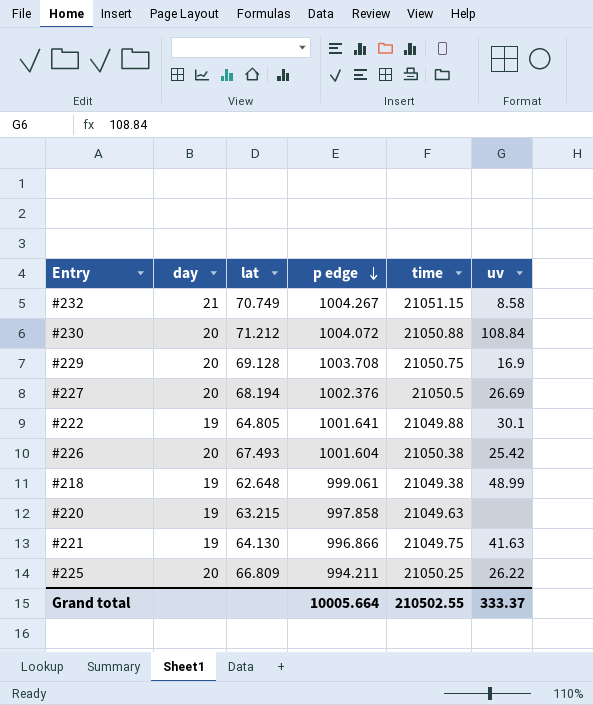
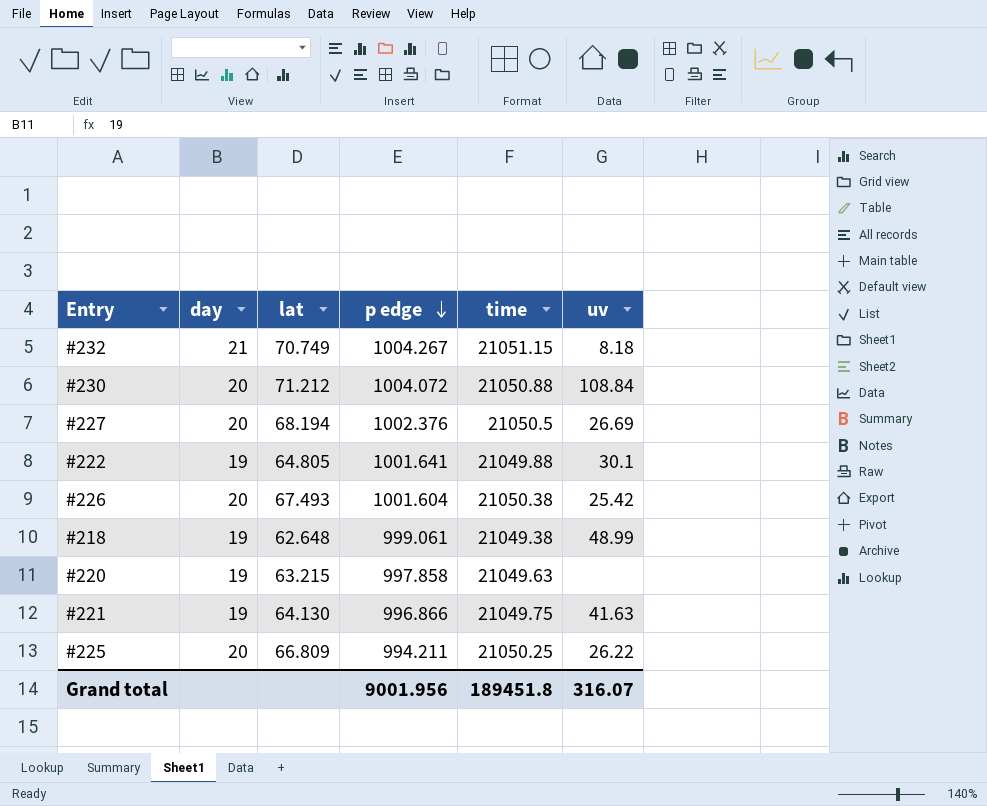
row #229: 20 | 69.128 | 1003.708 | 21050.75 | 16.9 -> none
#232 | uv: 8.58 -> 8.18
Grand total | p edge: 10005.664 -> 9001.956
Grand total | time: 210502.55 -> 189451.8
Grand total | uv: 333.37 -> 316.07

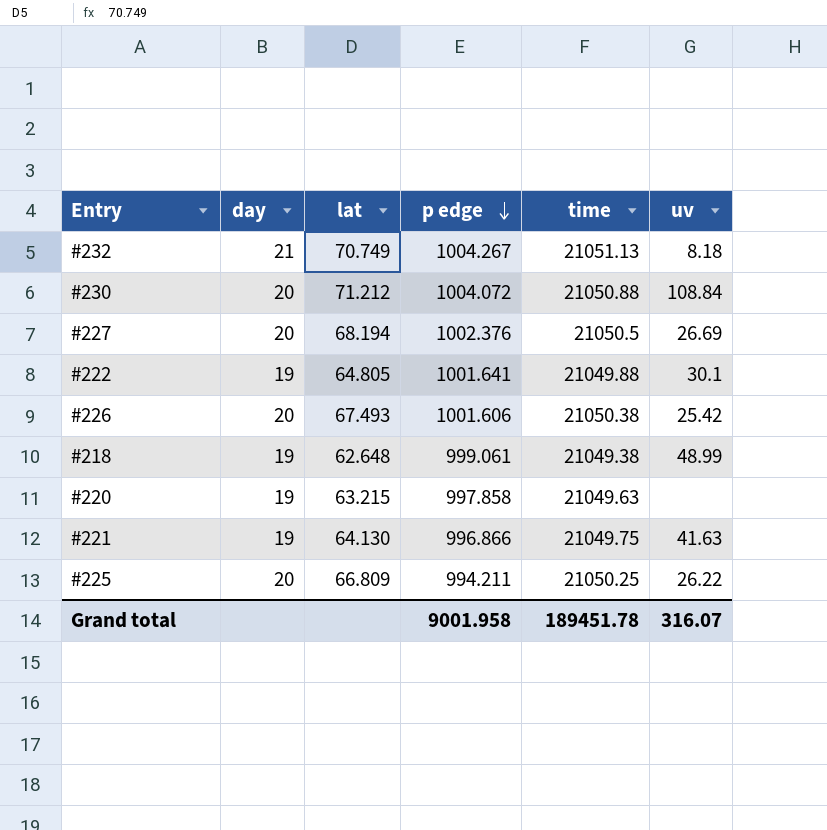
#232 | time: 21051.15 -> 21051.13
#226 | p edge: 1001.604 -> 1001.606
Grand total | p edge: 9001.956 -> 9001.958
Grand total | time: 189451.8 -> 189451.78

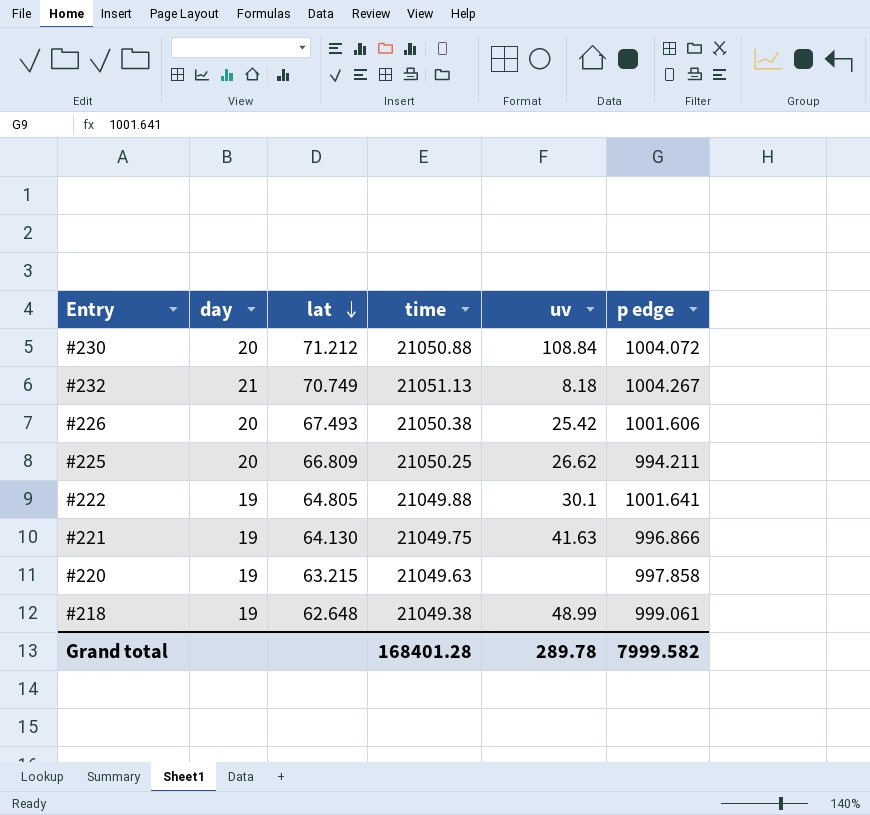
row order: p edge descending -> lat descending
column p edge | position: 4 -> 6
row #227: 20 | 68.194 | 1002.376 | 21050.5 | 26.69 -> none
#225 | uv: 26.22 -> 26.62
Grand total | time: 189451.78 -> 168401.28
Grand total | uv: 316.07 -> 289.78
Grand total | p edge: 9001.958 -> 7999.582

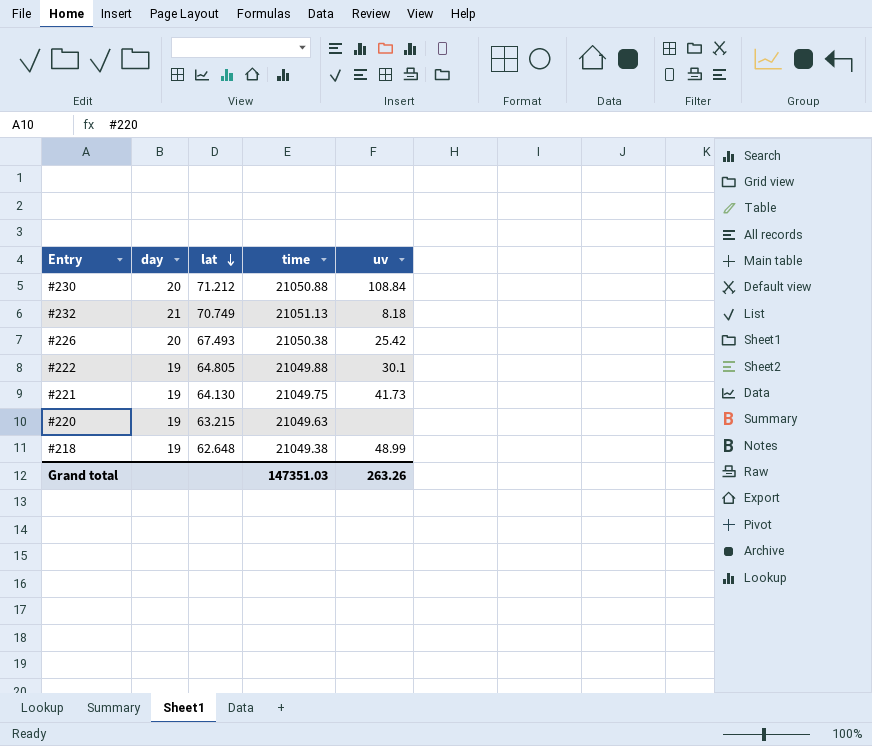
column p edge | position: 6 -> none
row #225: 20 | 66.809 | 21050.25 | 26.62 | 994.211 -> none
#221 | uv: 41.63 -> 41.73
Grand total | time: 168401.28 -> 147351.03
Grand total | uv: 289.78 -> 263.26

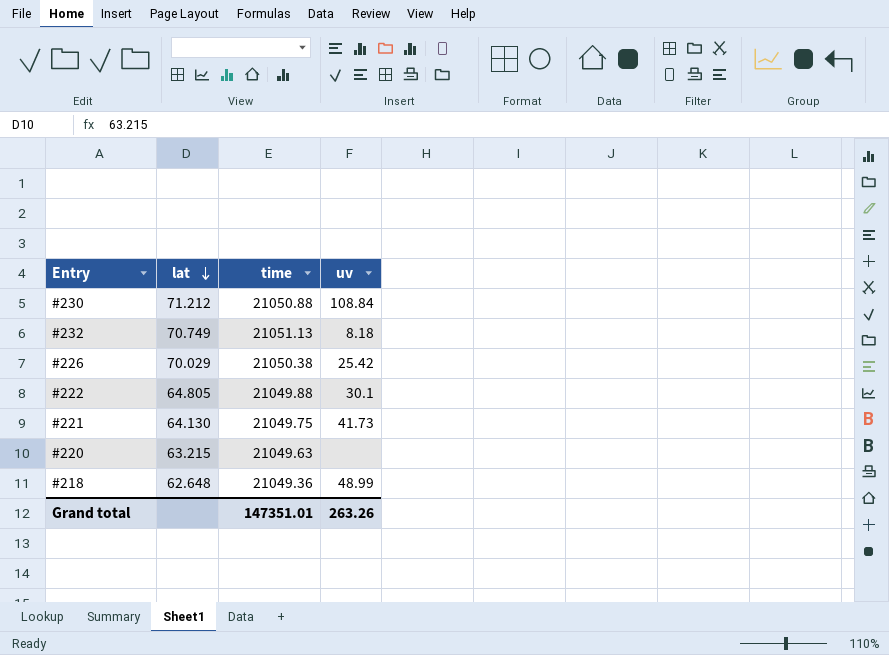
column day | position: 2 -> none
#226 | lat: 67.493 -> 70.029
#218 | time: 21049.38 -> 21049.36
Grand total | time: 147351.03 -> 147351.01

